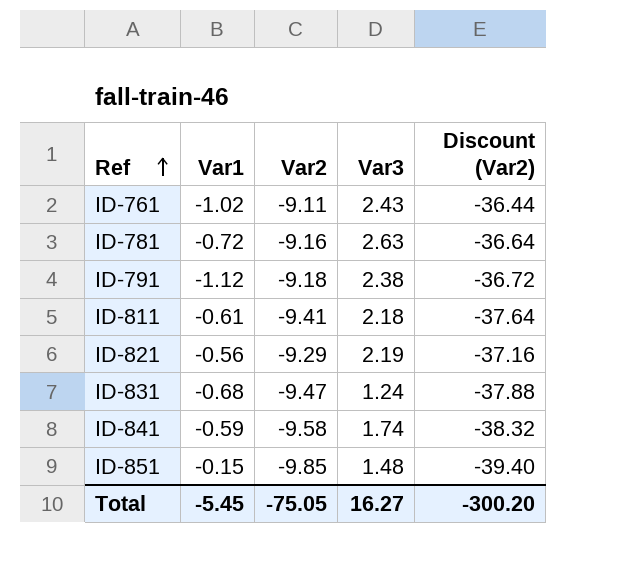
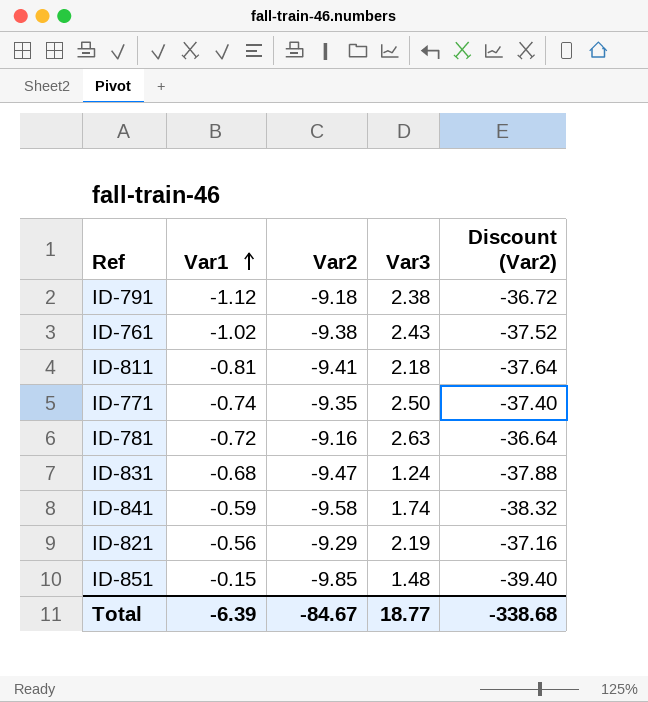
row order: Ref ascending -> Var1 ascending
ID-761 | Var2: -9.11 -> -9.38
ID-761 | Discount (Var2): -36.44 -> -37.52
ID-811 | Var1: -0.61 -> -0.81
row ID-771: none -> -0.74 | -9.35 | 2.50 | -37.40
Total | Var1: -5.45 -> -6.39
Total | Var2: -75.05 -> -84.67
Total | Var3: 16.27 -> 18.77
Total | Discount (Var2): -300.20 -> -338.68

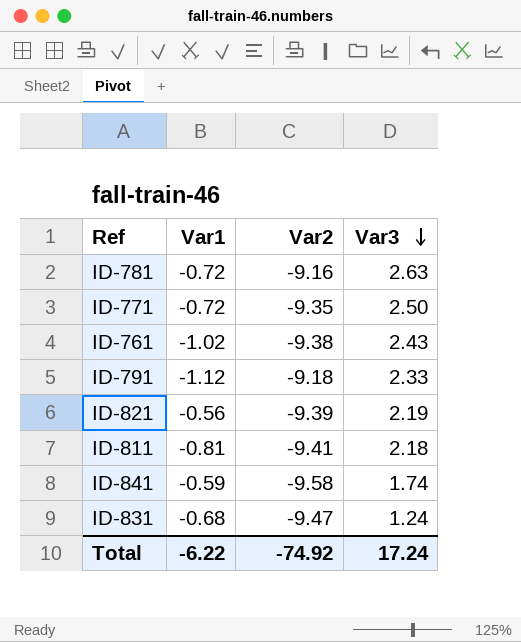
row order: Var1 ascending -> Var3 descending
column Discount (Var2) | formula: [Var2] * 4 -> none
row ID-851: -0.15 | -9.85 | 1.48 | -39.40 -> none
ID-771 | Var1: -0.74 -> -0.72
ID-791 | Var3: 2.38 -> 2.33
ID-821 | Var2: -9.29 -> -9.39
Total | Var1: -6.39 -> -6.22
Total | Var2: -84.67 -> -74.92
Total | Var3: 18.77 -> 17.24

